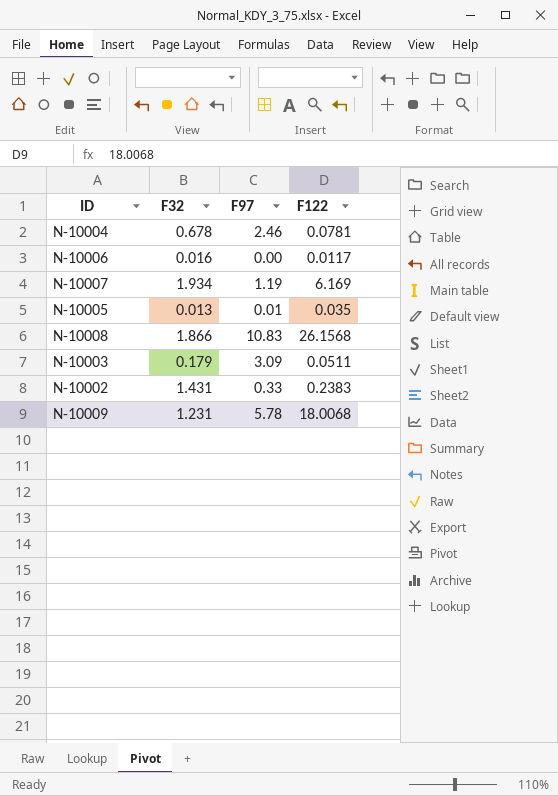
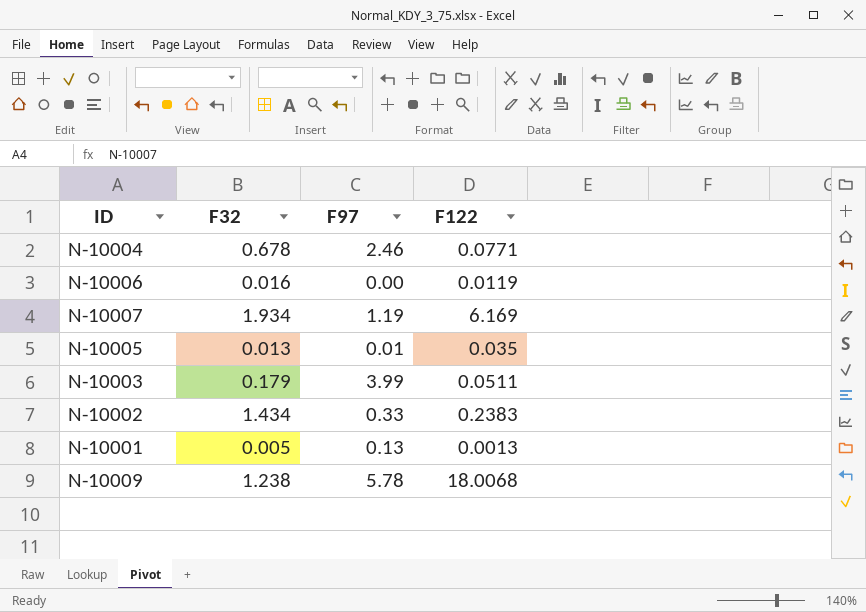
row N-10008: 1.866 | 10.83 | 26.1568 -> none
N-10004 | F122: 0.0781 -> 0.0771
N-10006 | F122: 0.0117 -> 0.0119
N-10003 | F97: 3.09 -> 3.99
N-10002 | F32: 1.431 -> 1.434
row N-10001: none -> 0.005 | 0.13 | 0.0013
N-10009 | F32: 1.231 -> 1.238

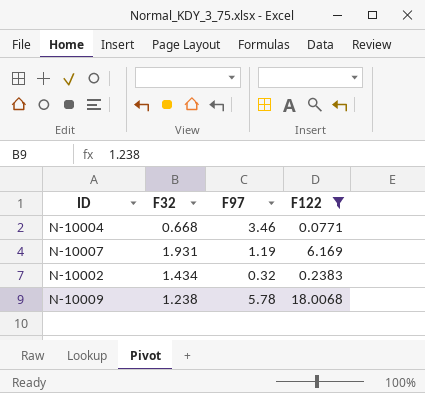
filter: none -> F122 >= 0.0771
N-10004 | F32: 0.678 -> 0.668
N-10004 | F97: 2.46 -> 3.46
N-10007 | F32: 1.934 -> 1.931
N-10002 | F97: 0.33 -> 0.32

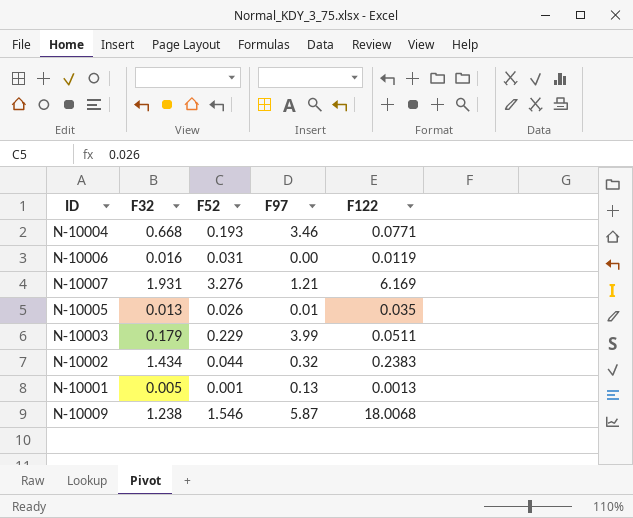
filter: F122 >= 0.0771 -> none
column F52 | position: none -> 3
N-10007 | F97: 1.19 -> 1.21
N-10009 | F97: 5.78 -> 5.87

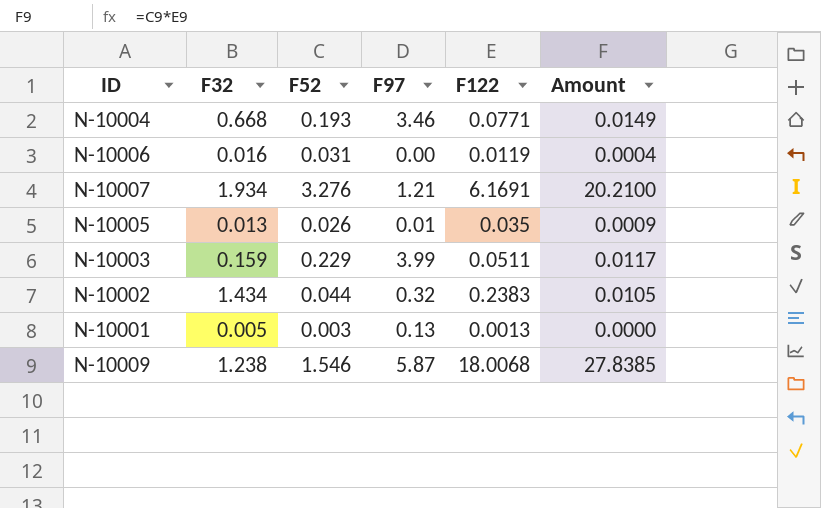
column Amount | formula: none -> [F52] * [F122]
N-10007 | F32: 1.931 -> 1.934
N-10007 | F122: 6.169 -> 6.1691
N-10003 | F32: 0.179 -> 0.159
N-10001 | F52: 0.001 -> 0.003

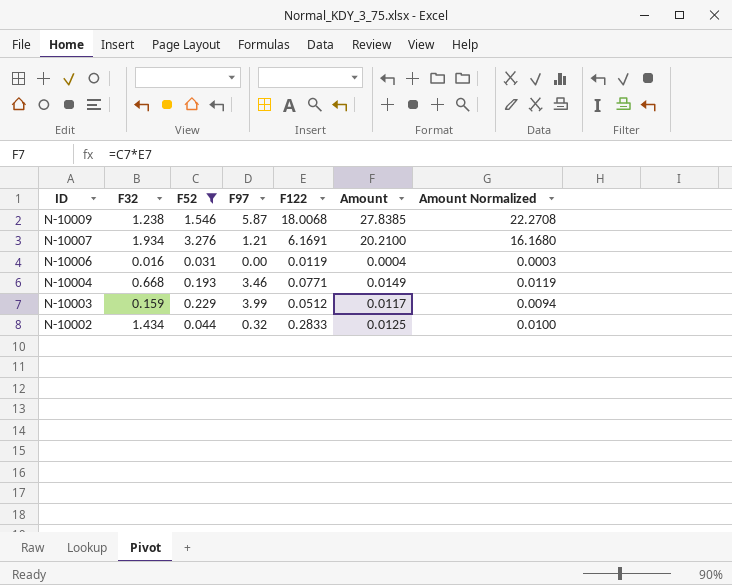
filter: none -> F52 >= 0.031
row order: none -> ID descending
column Amount Normalized | formula: none -> [Amount] * 0.8
N-10003 | F122: 0.0511 -> 0.0512
N-10002 | F122: 0.2383 -> 0.2833
N-10002 | Amount: 0.0105 -> 0.0125

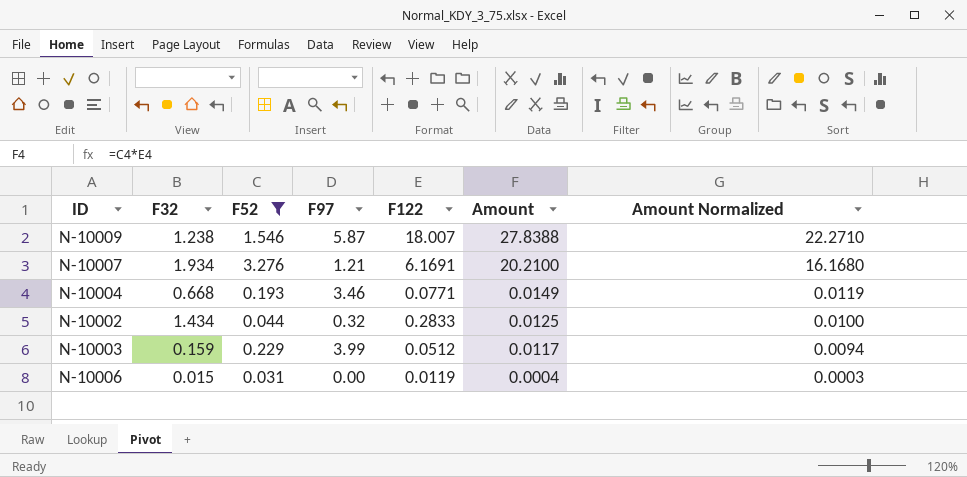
row order: ID descending -> Amount descending
N-10009 | F122: 18.0068 -> 18.007
N-10009 | Amount: 27.8385 -> 27.8388
N-10009 | Amount Normalized: 22.2708 -> 22.2710
N-10006 | F32: 0.016 -> 0.015

